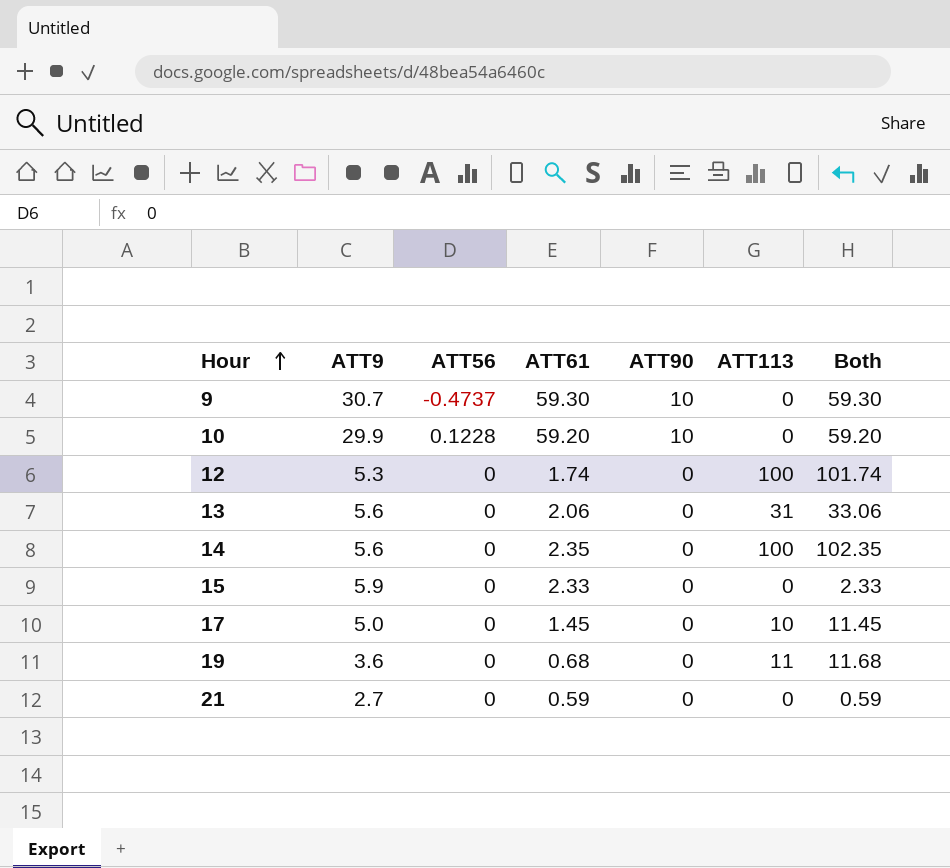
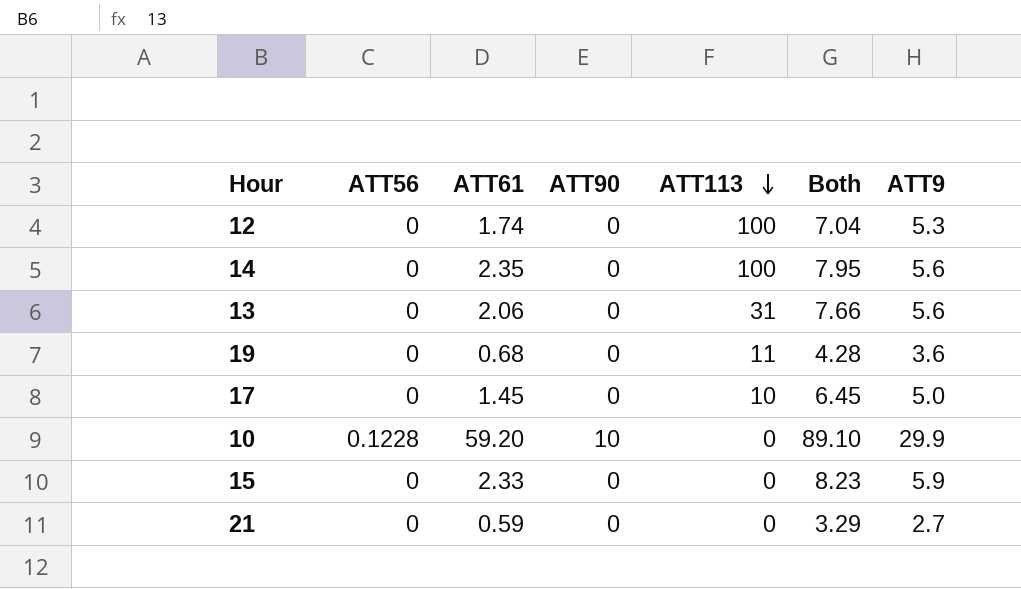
row order: Hour ascending -> ATT113 descending
column Both | formula: [ATT61] + [ATT113] -> [ATT61] + [ATT9]
column ATT9 | position: 2 -> 7
row 9: 30.7 | -0.4737 | 59.30 | 10 | 0 | 59.30 -> none

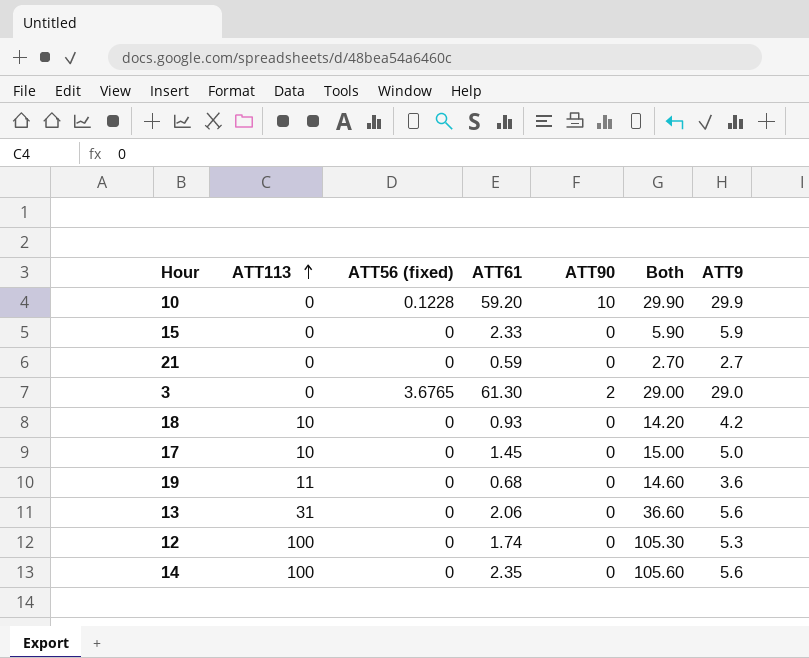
row order: ATT113 descending -> ATT113 ascending
column ATT113 | position: 5 -> 2
column name: ATT56 -> ATT56 (fixed)
column Both | formula: [ATT61] + [ATT9] -> [ATT113] + [ATT9]
row 3: none -> 0 | 3.6765 | 61.30 | 2 | 29.00 | 29.0
row 18: none -> 10 | 0 | 0.93 | 0 | 14.20 | 4.2

